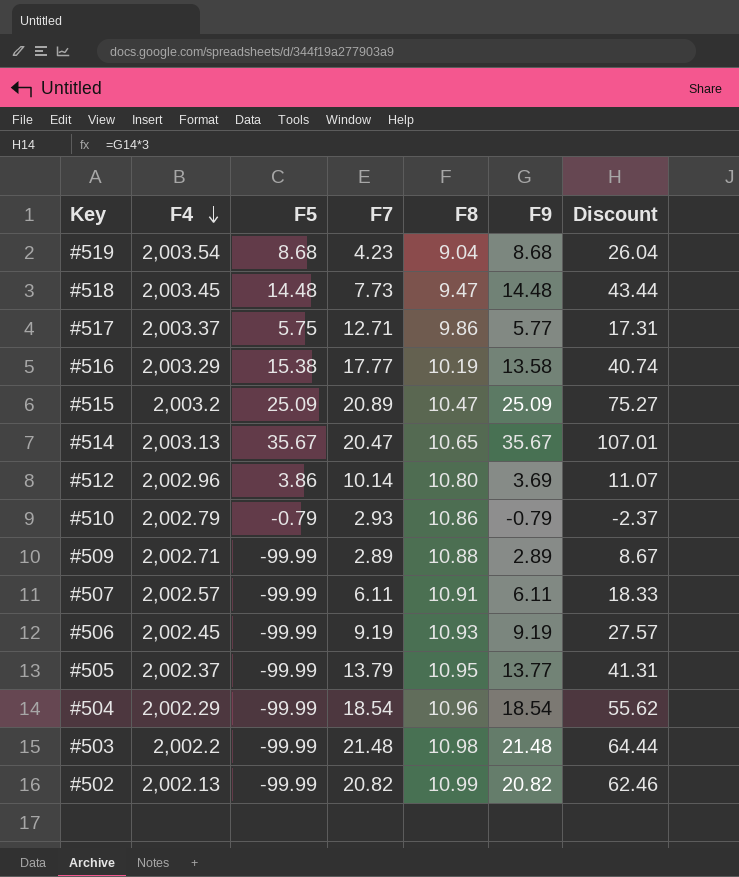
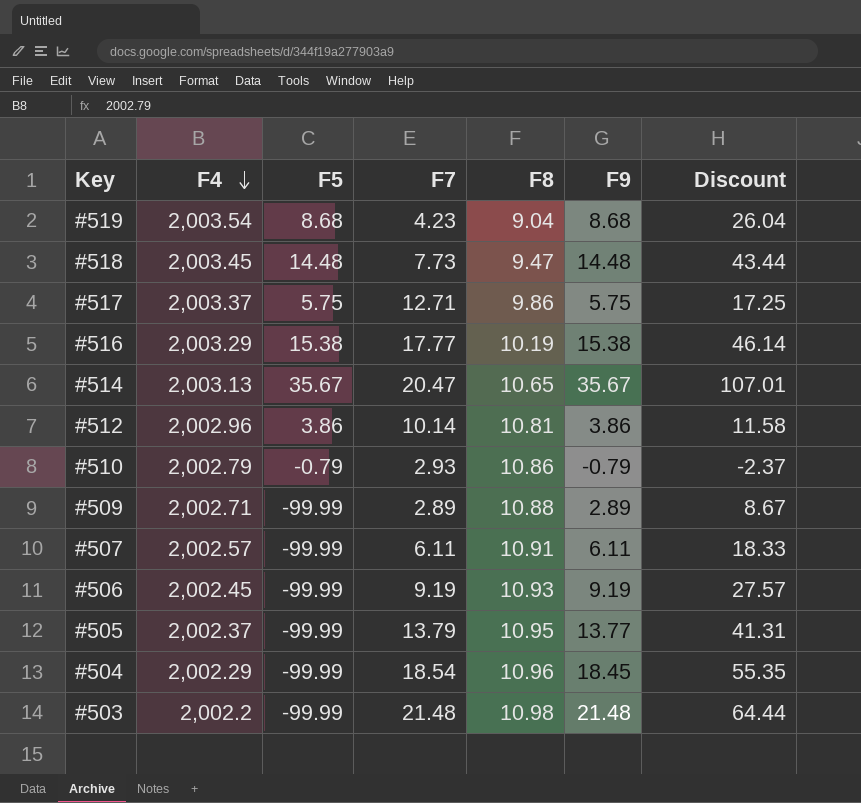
row #515: 2,003.2 | 25.09 | 20.89 | 10.47 | 25.09 | 75.27 -> none
row #502: 2,002.13 | -99.99 | 20.82 | 10.99 | 20.82 | 62.46 -> none
#517 | F9: 5.77 -> 5.75
#517 | Discount: 17.31 -> 17.25
#516 | F9: 13.58 -> 15.38
#516 | Discount: 40.74 -> 46.14
#512 | F8: 10.80 -> 10.81
#512 | F9: 3.69 -> 3.86
#512 | Discount: 11.07 -> 11.58
#504 | F9: 18.54 -> 18.45
#504 | Discount: 55.62 -> 55.35

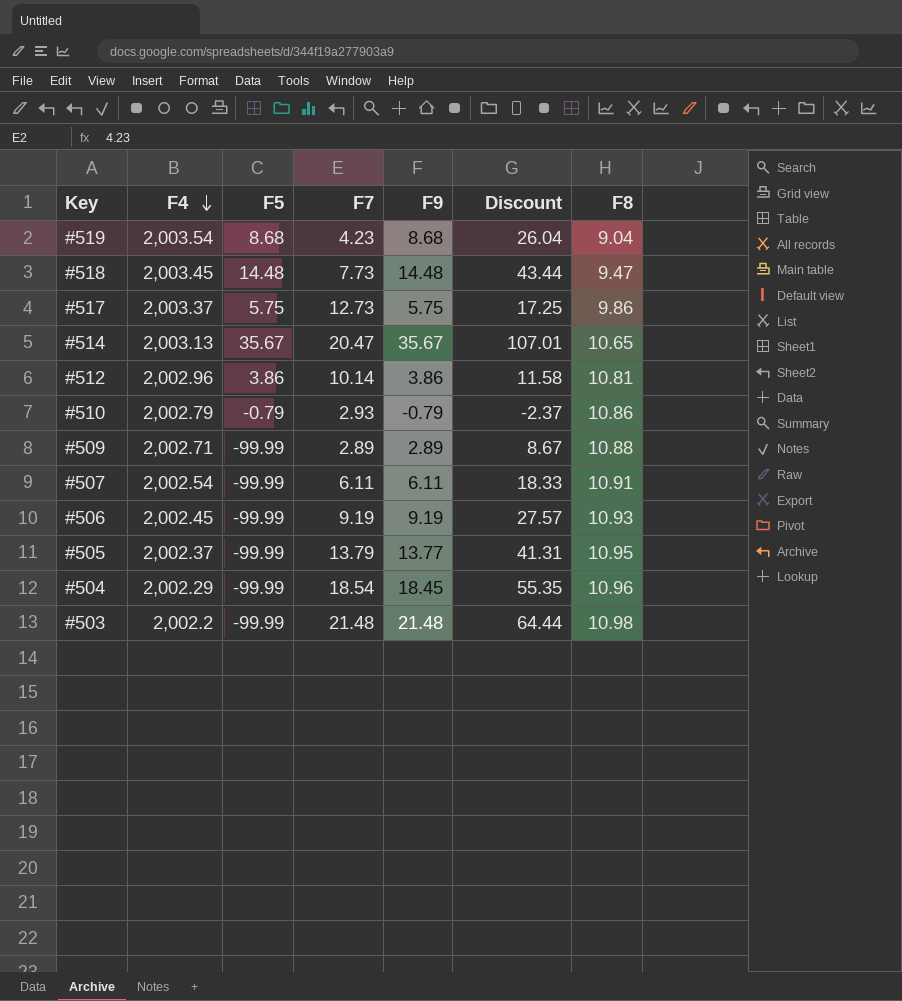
column F8 | position: 5 -> 7
row #516: 2,003.29 | 15.38 | 17.77 | 10.19 | 15.38 | 46.14 -> none
#517 | F7: 12.71 -> 12.73
#507 | F4: 2,002.57 -> 2,002.54

